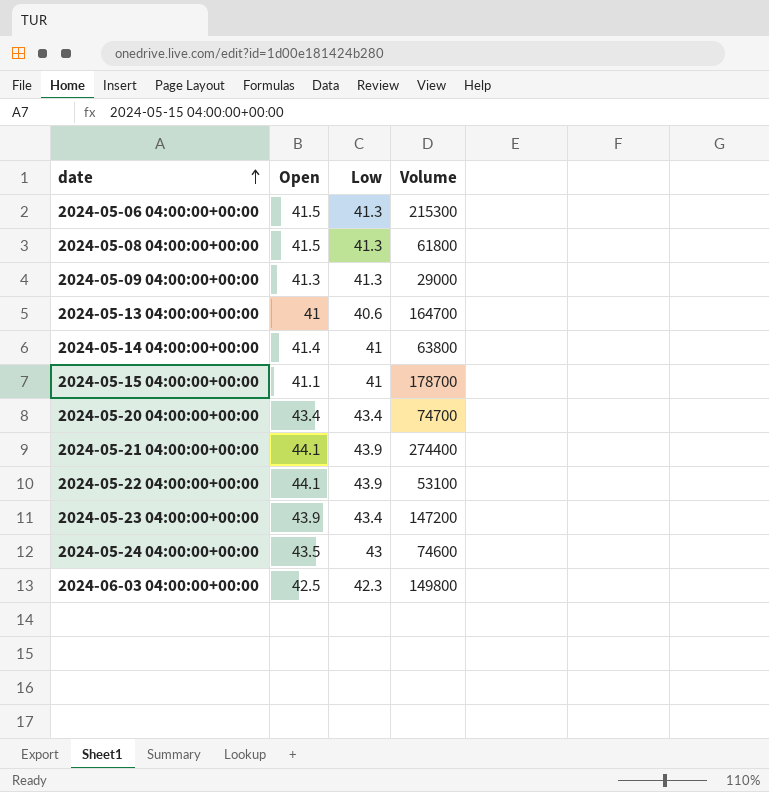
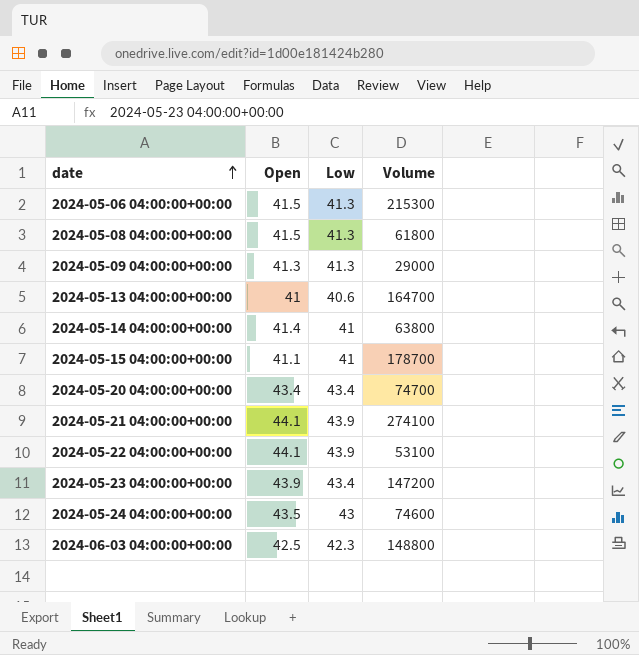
2024-05-21 04:00:00+00:00 | Volume: 274400 -> 274100
2024-06-03 04:00:00+00:00 | Volume: 149800 -> 148800

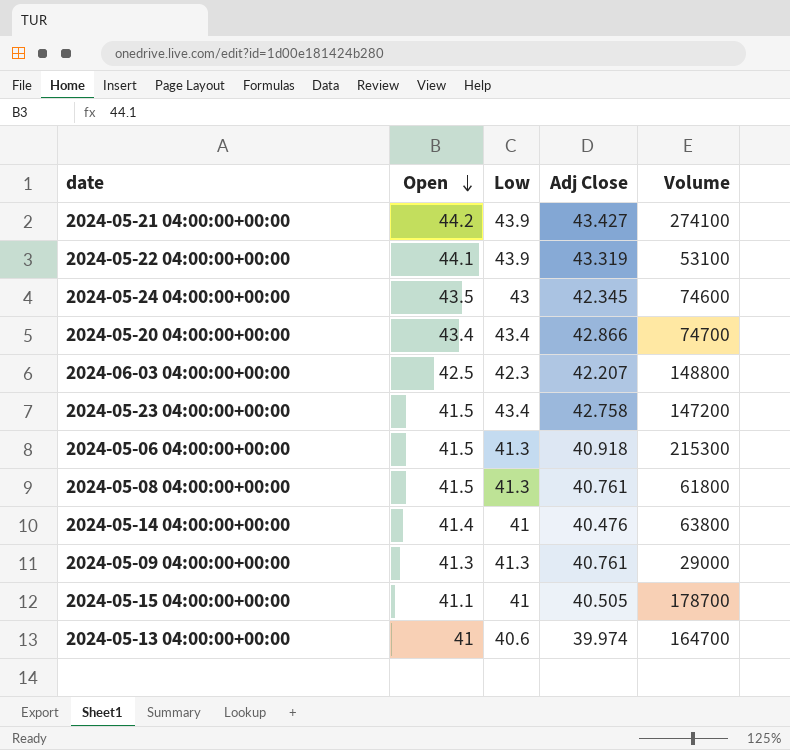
row order: date ascending -> Open descending
column Adj Close | position: none -> 4
2024-05-21 04:00:00+00:00 | Open: 44.1 -> 44.2
2024-05-23 04:00:00+00:00 | Open: 43.9 -> 41.5

